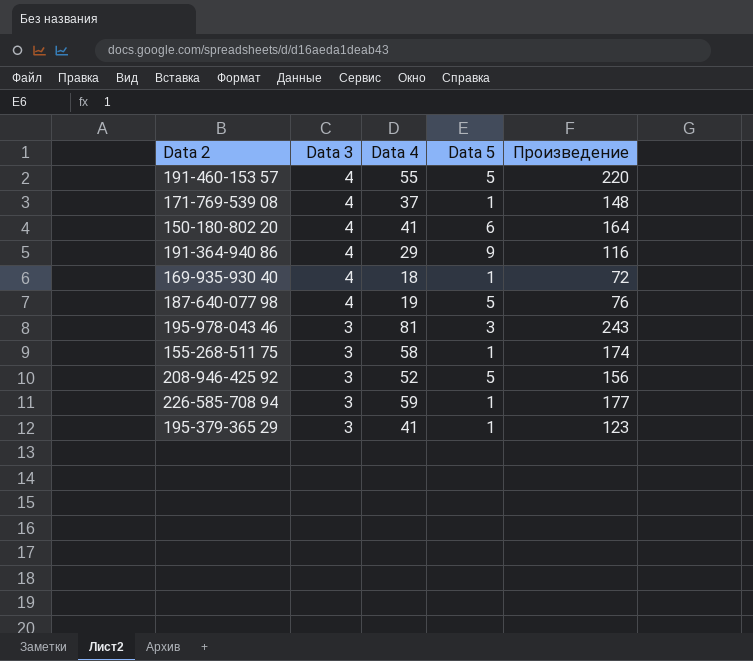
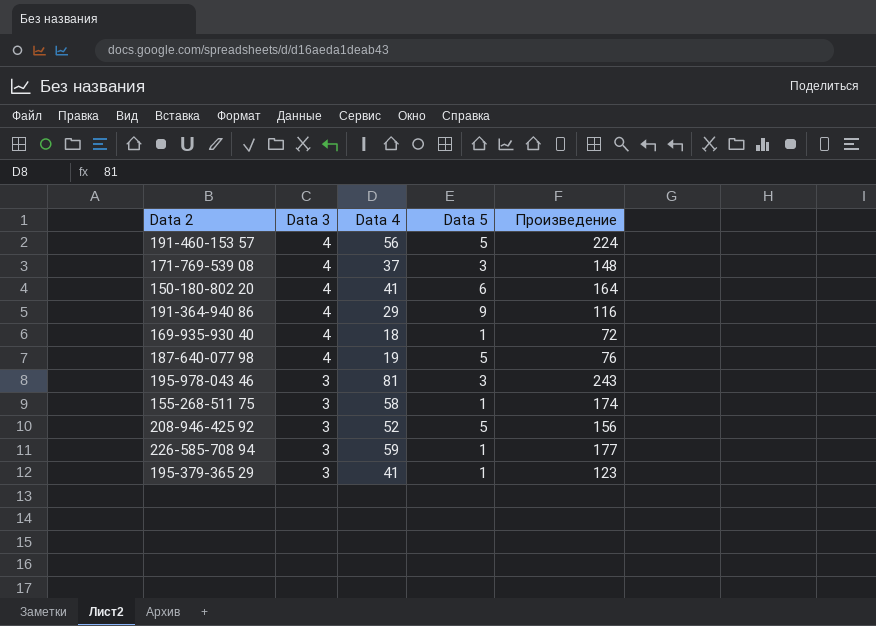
191-460-153 57 | Data 4: 55 -> 56
191-460-153 57 | Произведение: 220 -> 224
171-769-539 08 | Data 5: 1 -> 3

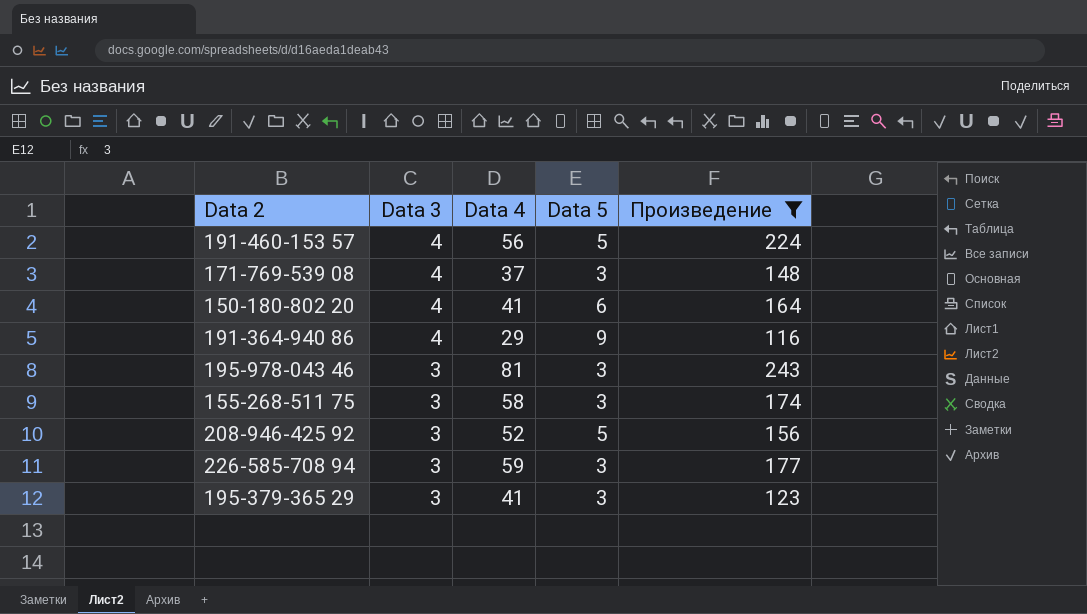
filter: none -> Произведение >= 116
155-268-511 75 | Data 5: 1 -> 3
226-585-708 94 | Data 5: 1 -> 3
195-379-365 29 | Data 5: 1 -> 3

